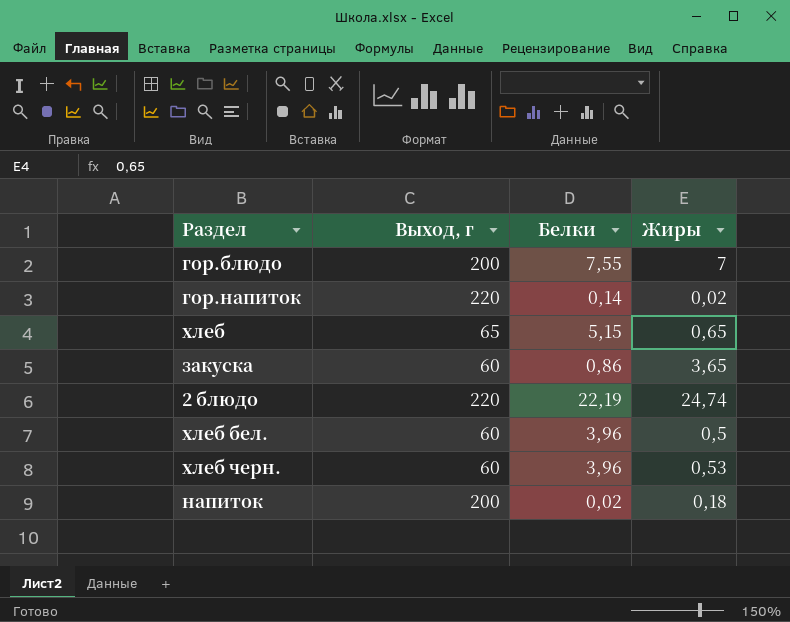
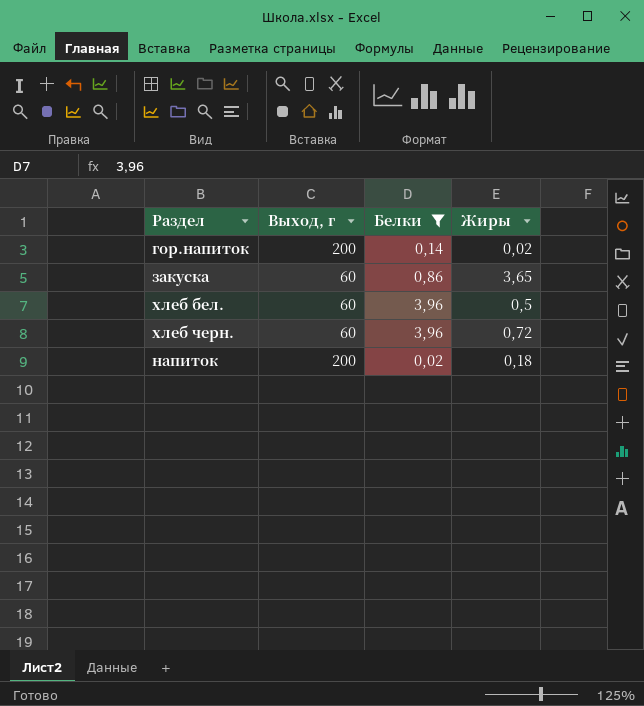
filter: none -> Белки <= 3,96
гор.напиток | Выход, г: 220 -> 200
хлеб черн. | Жиры: 0,53 -> 0,72

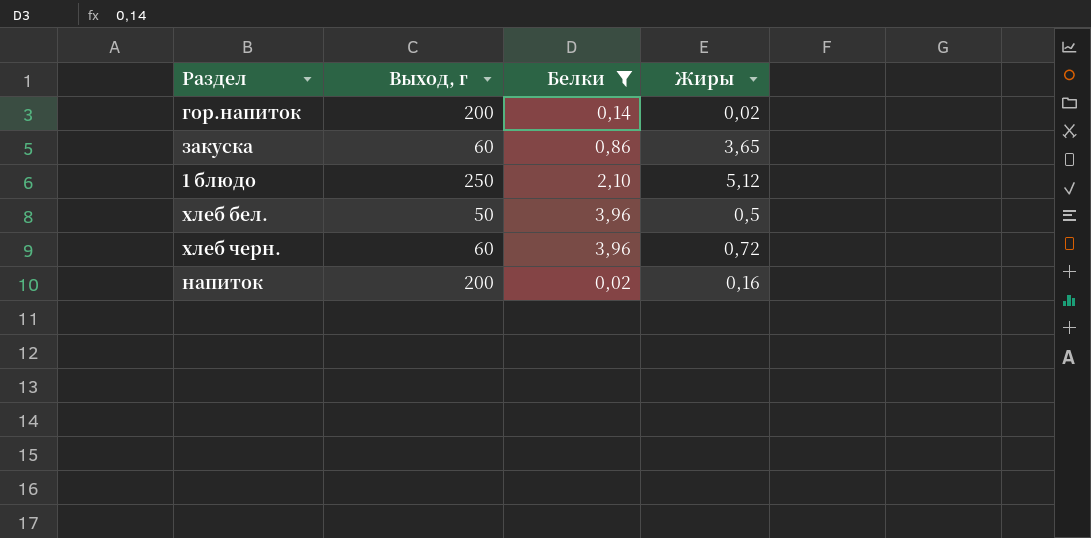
row 1 блюдо: none -> 250 | 2,10 | 5,12
хлеб бел. | Выход, г: 60 -> 50
напиток | Жиры: 0,18 -> 0,16

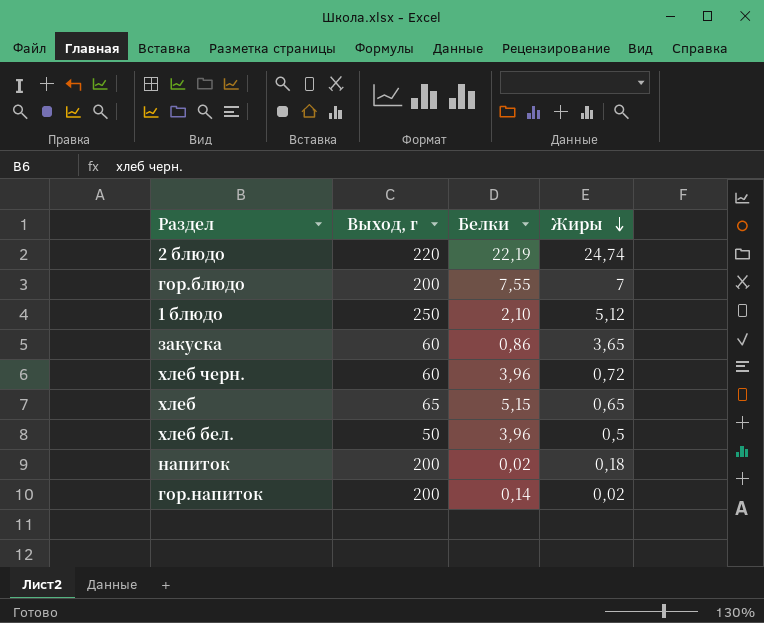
filter: Белки <= 3,96 -> none
row order: none -> Жиры descending
напиток | Жиры: 0,16 -> 0,18

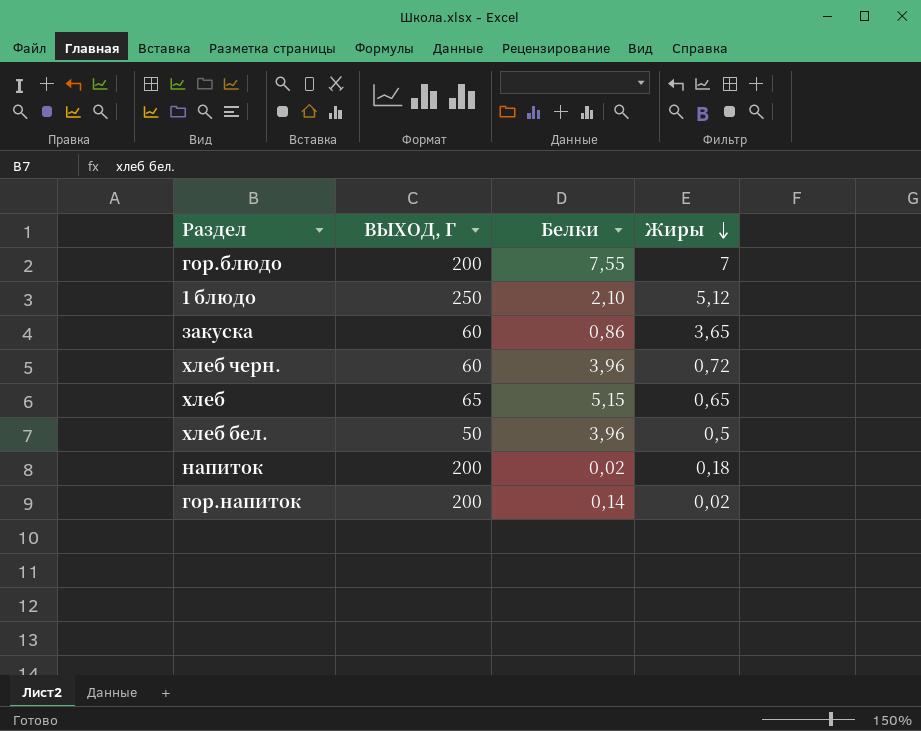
column name: Выход, г -> ВЫХОД, Г
row 2 блюдо: 220 | 22,19 | 24,74 -> none

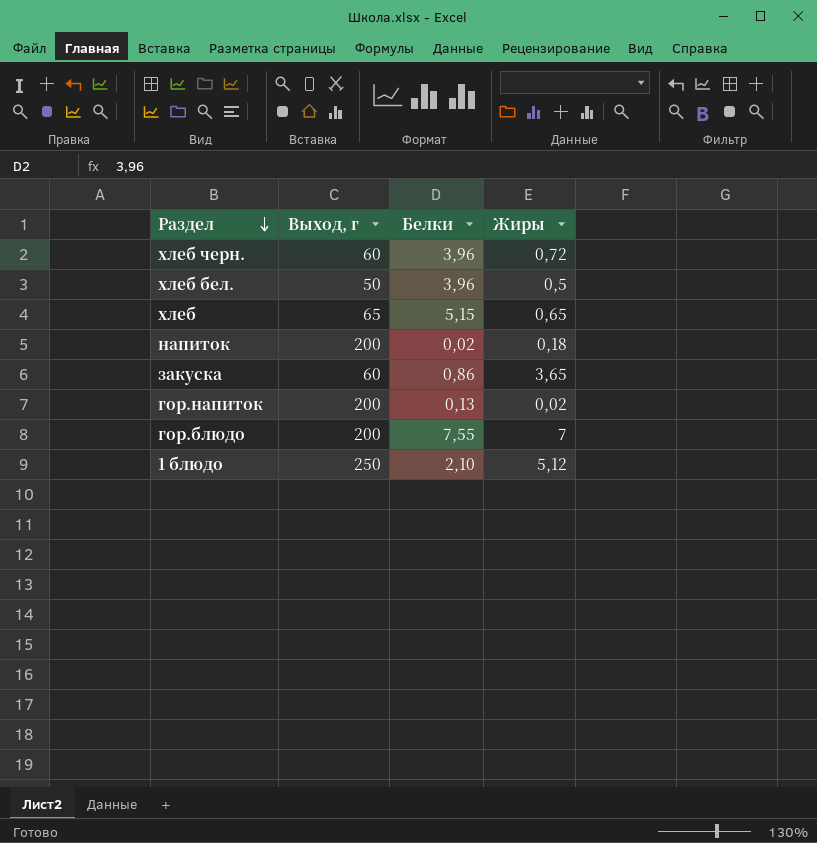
row order: Жиры descending -> Раздел descending
column name: ВЫХОД, Г -> Выход, г
гор.напиток | Белки: 0,14 -> 0,13

